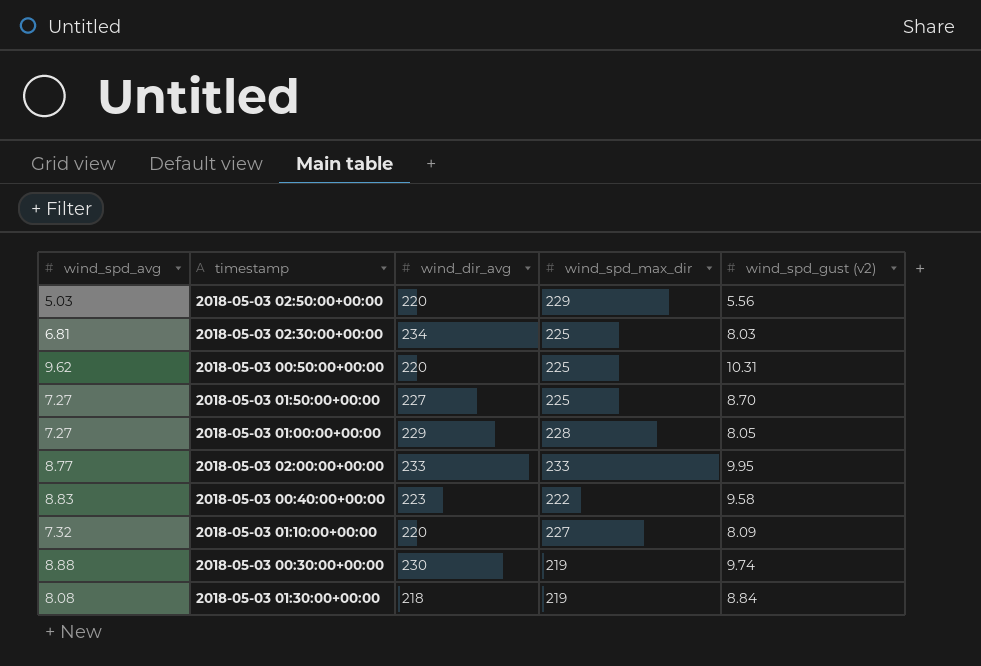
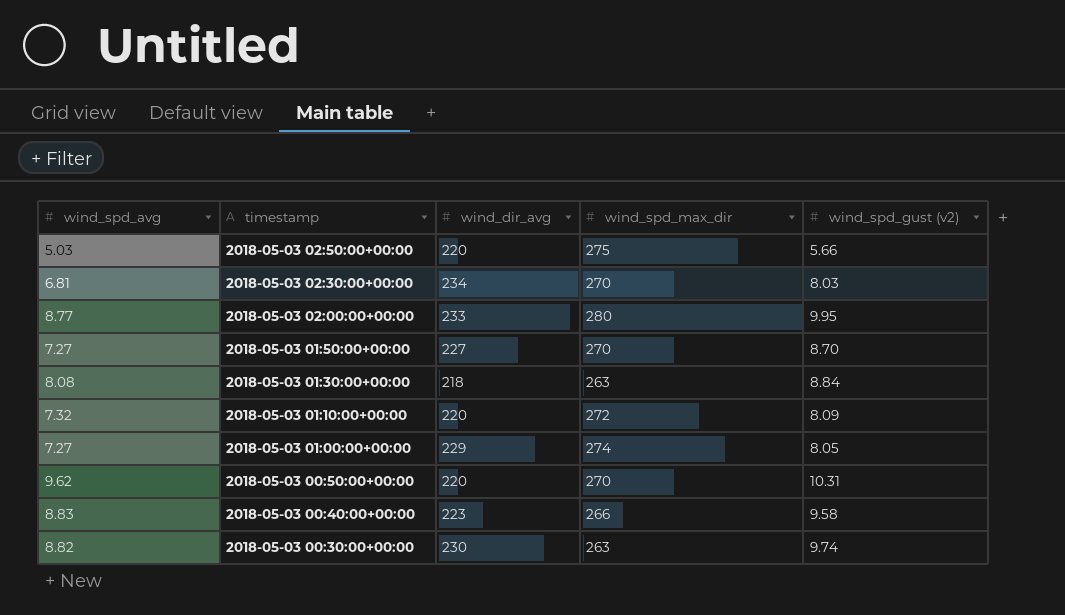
row order: none -> timestamp descending
2018-05-03 02:50:00+00:00 | wind_spd_max_dir: 229 -> 275
2018-05-03 02:50:00+00:00 | wind_spd_gust (v2): 5.56 -> 5.66
2018-05-03 02:30:00+00:00 | wind_spd_max_dir: 225 -> 270
2018-05-03 02:00:00+00:00 | wind_spd_max_dir: 233 -> 280
2018-05-03 01:50:00+00:00 | wind_spd_max_dir: 225 -> 270
2018-05-03 01:30:00+00:00 | wind_spd_max_dir: 219 -> 263
2018-05-03 01:10:00+00:00 | wind_spd_max_dir: 227 -> 272
2018-05-03 01:00:00+00:00 | wind_spd_max_dir: 228 -> 274
2018-05-03 00:50:00+00:00 | wind_spd_max_dir: 225 -> 270
2018-05-03 00:40:00+00:00 | wind_spd_max_dir: 222 -> 266
2018-05-03 00:30:00+00:00 | wind_spd_avg: 8.88 -> 8.82
2018-05-03 00:30:00+00:00 | wind_spd_max_dir: 219 -> 263

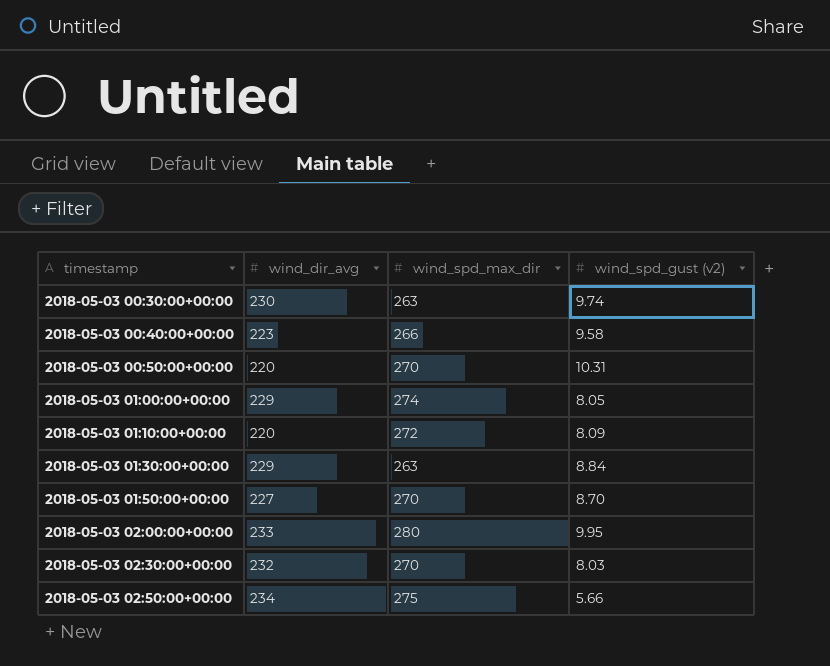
row order: timestamp descending -> timestamp ascending
column wind_spd_avg | position: 1 -> none
2018-05-03 01:30:00+00:00 | wind_dir_avg: 218 -> 229
2018-05-03 02:30:00+00:00 | wind_dir_avg: 234 -> 232
2018-05-03 02:50:00+00:00 | wind_dir_avg: 220 -> 234

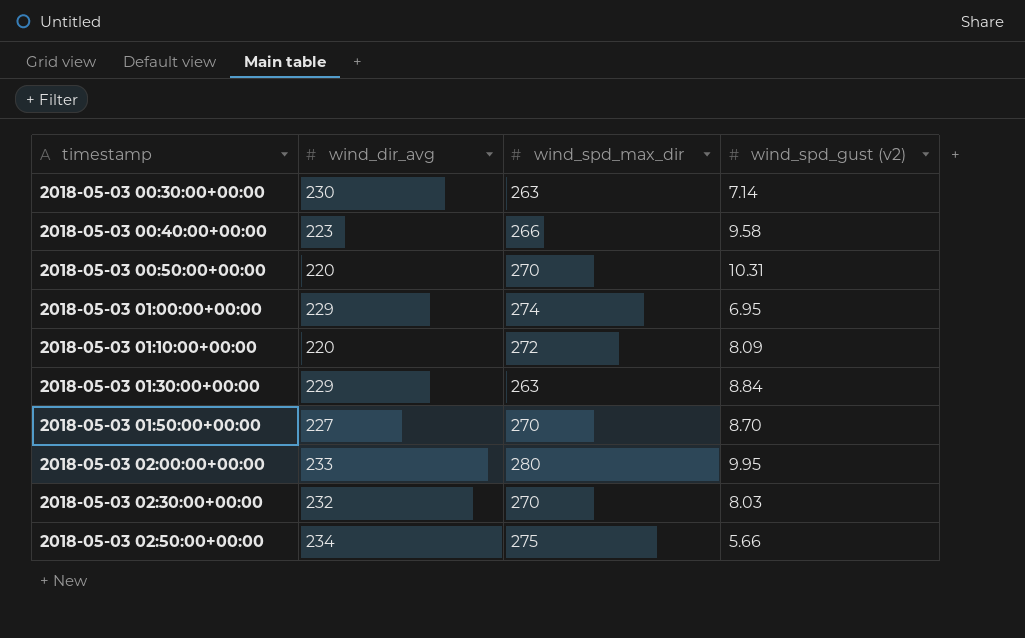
2018-05-03 00:30:00+00:00 | wind_spd_gust (v2): 9.74 -> 7.14
2018-05-03 01:00:00+00:00 | wind_spd_gust (v2): 8.05 -> 6.95

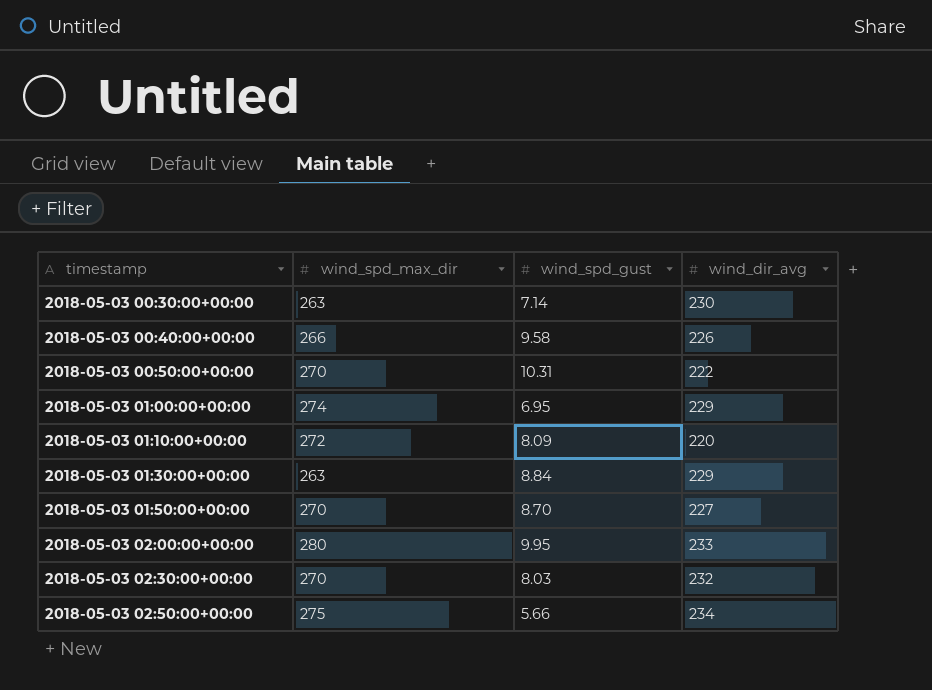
column name: wind_spd_gust (v2) -> wind_spd_gust
column wind_dir_avg | position: 2 -> 4
2018-05-03 00:40:00+00:00 | wind_dir_avg: 223 -> 226
2018-05-03 00:50:00+00:00 | wind_dir_avg: 220 -> 222

